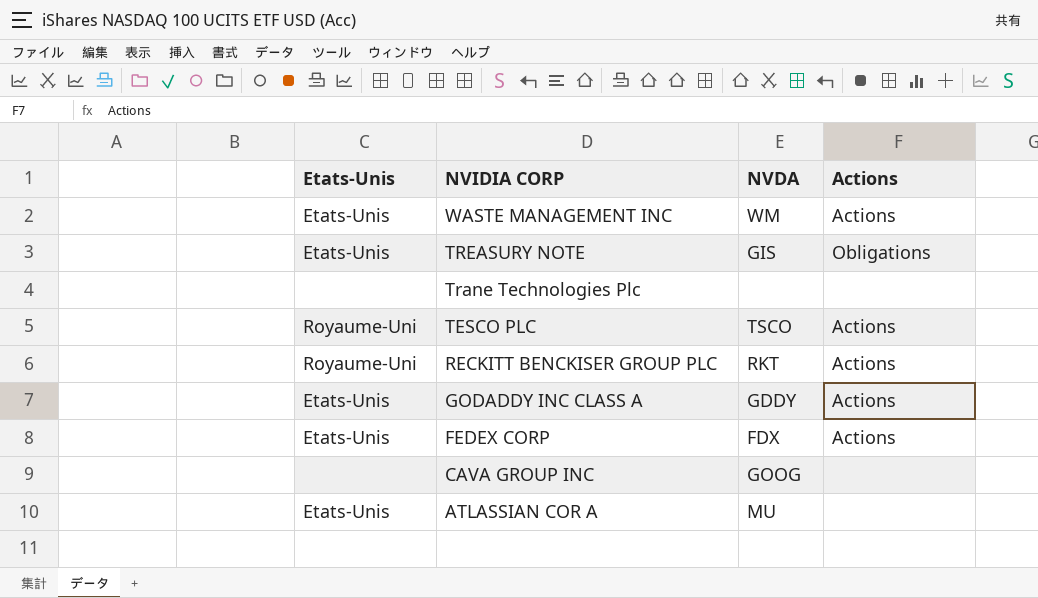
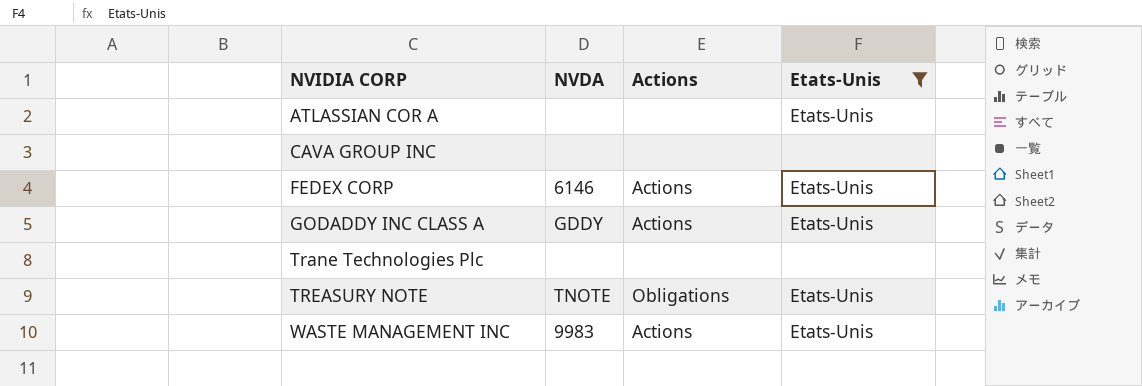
filter: none -> Etats-Unis != Royaume-Uni
row order: NVIDIA CORP descending -> NVIDIA CORP ascending
column Etats-Unis | position: 1 -> 4
ATLASSIAN COR A | NVDA: MU -> none
CAVA GROUP INC | NVDA: GOOG -> none
FEDEX CORP | NVDA: FDX -> 6146
TREASURY NOTE | NVDA: GIS -> TNOTE
WASTE MANAGEMENT INC | NVDA: WM -> 9983

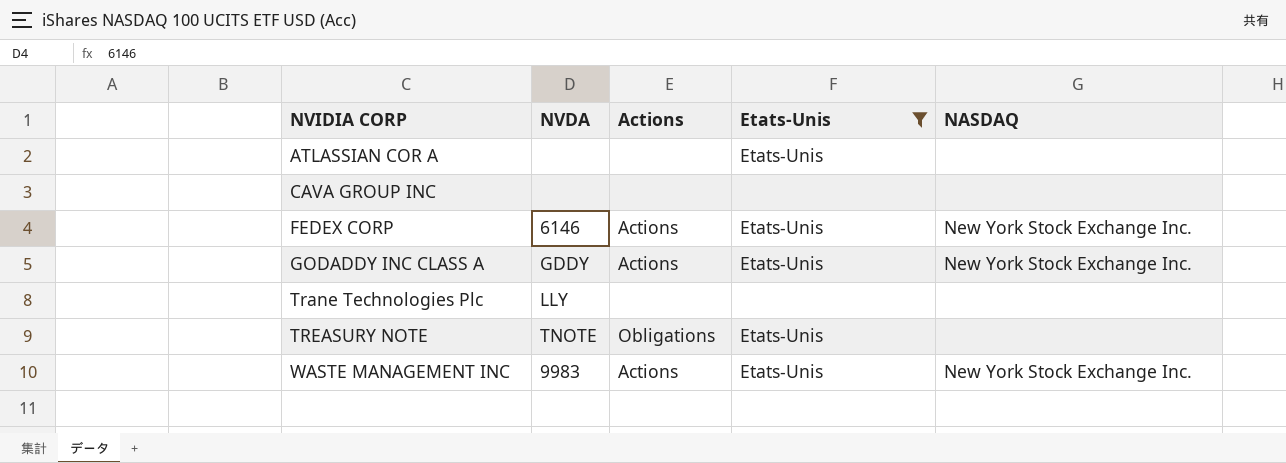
column NASDAQ | position: none -> 5
Trane Technologies Plc | NVDA: none -> LLY

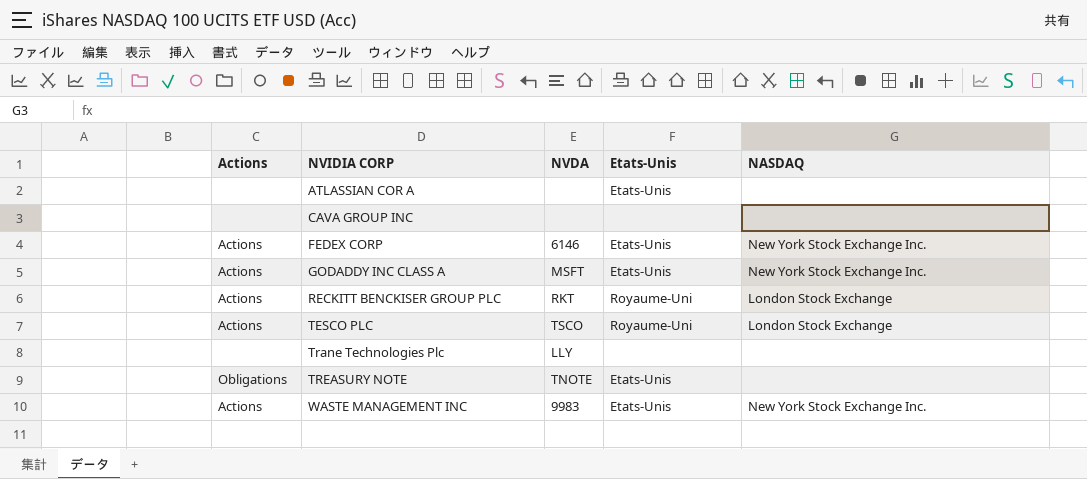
filter: Etats-Unis != Royaume-Uni -> none
column Actions | position: 3 -> 1
GODADDY INC CLASS A | NVDA: GDDY -> MSFT

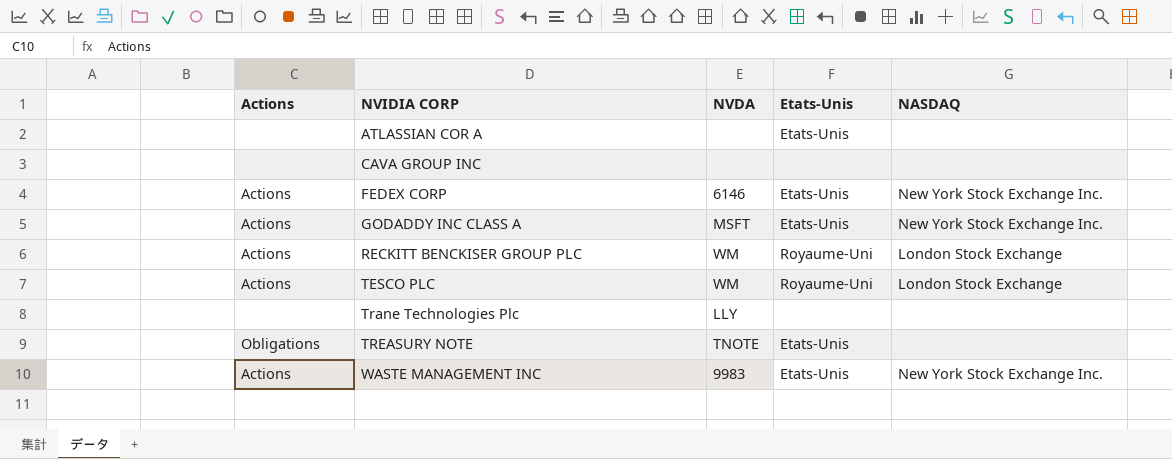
RECKITT BENCKISER GROUP PLC | NVDA: RKT -> WM
TESCO PLC | NVDA: TSCO -> WM

